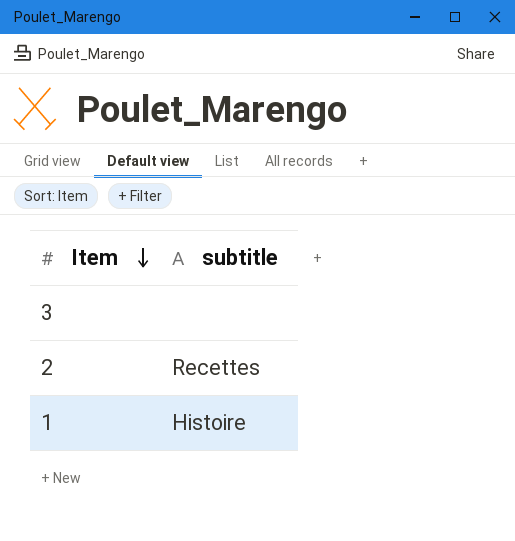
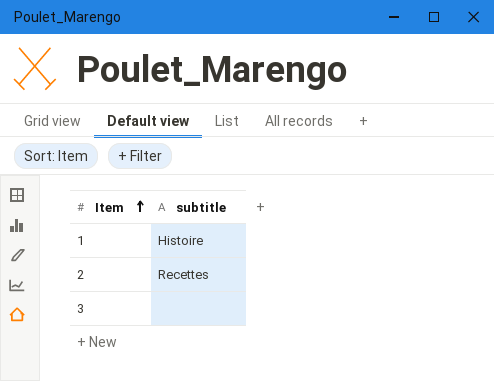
row order: Item descending -> Item ascending

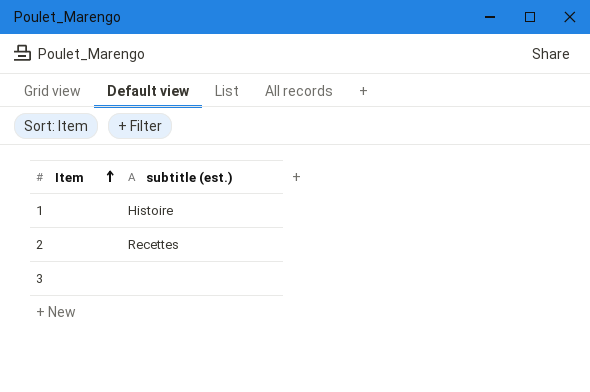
column name: subtitle -> subtitle (est.)

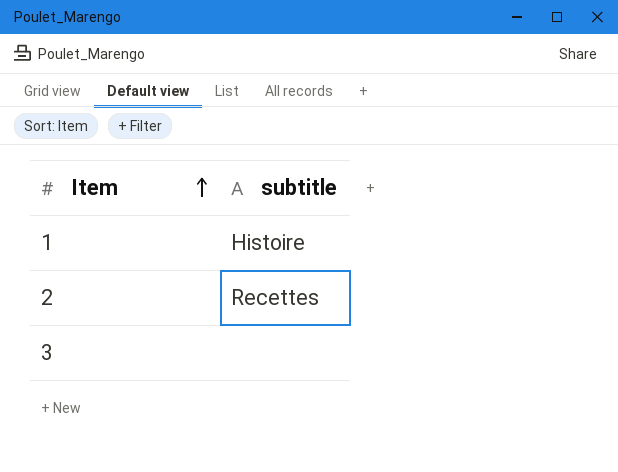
column name: subtitle (est.) -> subtitle

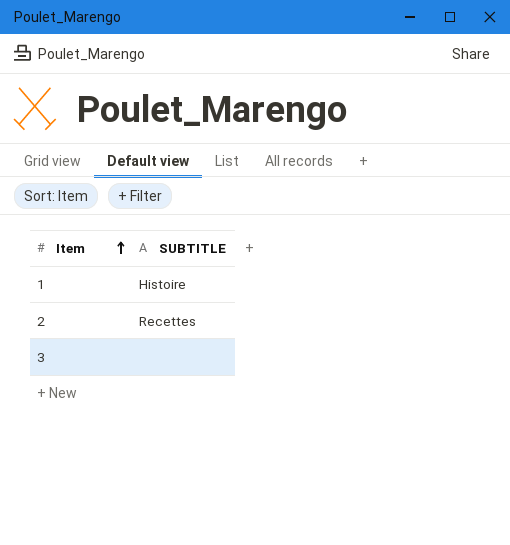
column name: subtitle -> SUBTITLE

